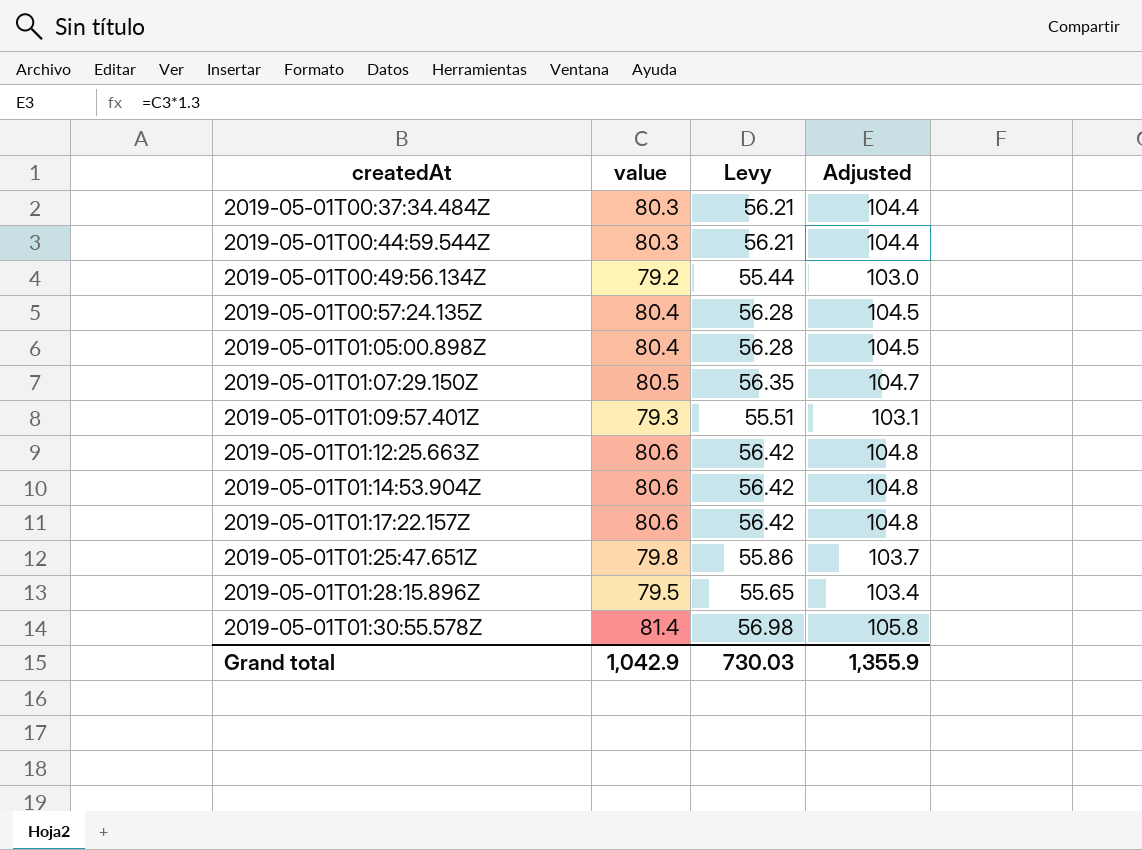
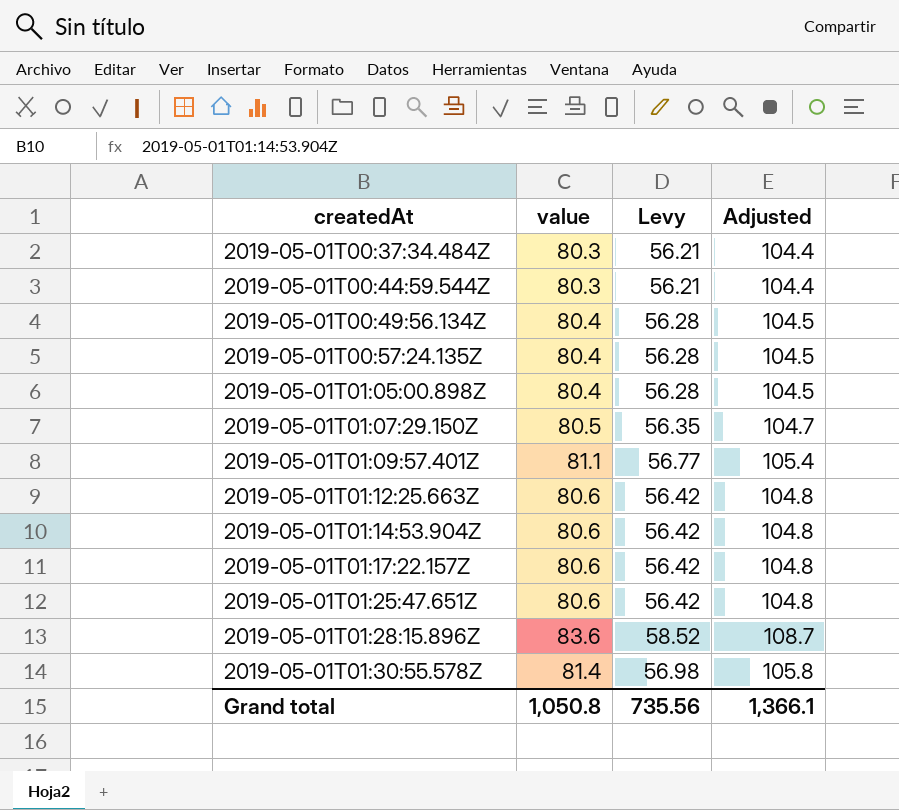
2019-05-01T00:49:56.134Z | value: 79.2 -> 80.4
2019-05-01T00:49:56.134Z | Levy: 55.44 -> 56.28
2019-05-01T00:49:56.134Z | Adjusted: 103.0 -> 104.5
2019-05-01T01:09:57.401Z | value: 79.3 -> 81.1
2019-05-01T01:09:57.401Z | Levy: 55.51 -> 56.77
2019-05-01T01:09:57.401Z | Adjusted: 103.1 -> 105.4
2019-05-01T01:25:47.651Z | value: 79.8 -> 80.6
2019-05-01T01:25:47.651Z | Levy: 55.86 -> 56.42
2019-05-01T01:25:47.651Z | Adjusted: 103.7 -> 104.8
2019-05-01T01:28:15.896Z | value: 79.5 -> 83.6
2019-05-01T01:28:15.896Z | Levy: 55.65 -> 58.52
2019-05-01T01:28:15.896Z | Adjusted: 103.4 -> 108.7
Grand total | value: 1,042.9 -> 1,050.8
Grand total | Levy: 730.03 -> 735.56
Grand total | Adjusted: 1,355.9 -> 1,366.1

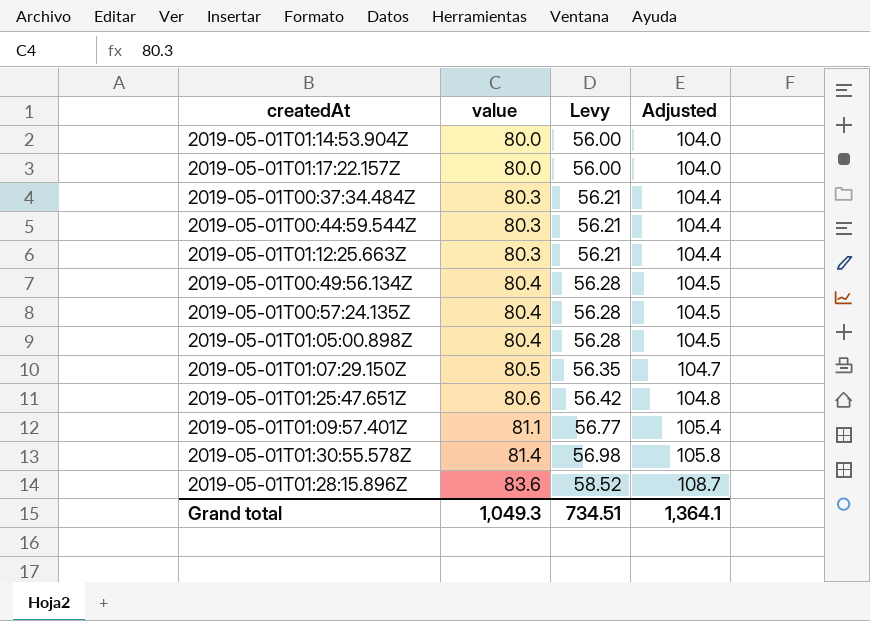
row order: createdAt ascending -> value ascending
2019-05-01T01:14:53.904Z | value: 80.6 -> 80.0
2019-05-01T01:14:53.904Z | Levy: 56.42 -> 56.00
2019-05-01T01:14:53.904Z | Adjusted: 104.8 -> 104.0
2019-05-01T01:17:22.157Z | value: 80.6 -> 80.0
2019-05-01T01:17:22.157Z | Levy: 56.42 -> 56.00
2019-05-01T01:17:22.157Z | Adjusted: 104.8 -> 104.0
2019-05-01T01:12:25.663Z | value: 80.6 -> 80.3
2019-05-01T01:12:25.663Z | Levy: 56.42 -> 56.21
2019-05-01T01:12:25.663Z | Adjusted: 104.8 -> 104.4
Grand total | value: 1,050.8 -> 1,049.3
Grand total | Levy: 735.56 -> 734.51
Grand total | Adjusted: 1,366.1 -> 1,364.1

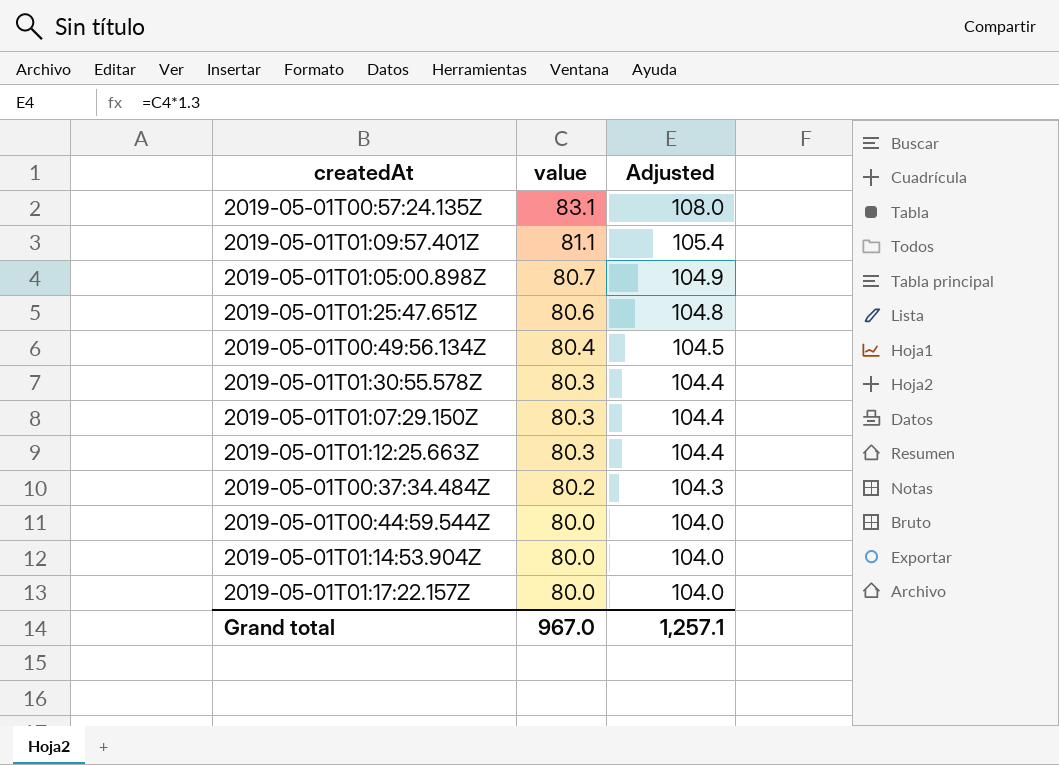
row order: value ascending -> value descending
column Levy | formula: [value] * 0.7 -> none
row 2019-05-01T01:28:15.896Z: 83.6 | 58.52 | 108.7 -> none
2019-05-01T00:57:24.135Z | value: 80.4 -> 83.1
2019-05-01T00:57:24.135Z | Adjusted: 104.5 -> 108.0
2019-05-01T01:05:00.898Z | value: 80.4 -> 80.7
2019-05-01T01:05:00.898Z | Adjusted: 104.5 -> 104.9
2019-05-01T01:30:55.578Z | value: 81.4 -> 80.3
2019-05-01T01:30:55.578Z | Adjusted: 105.8 -> 104.4
2019-05-01T01:07:29.150Z | value: 80.5 -> 80.3
2019-05-01T01:07:29.150Z | Adjusted: 104.7 -> 104.4
2019-05-01T00:37:34.484Z | value: 80.3 -> 80.2
2019-05-01T00:37:34.484Z | Adjusted: 104.4 -> 104.3
2019-05-01T00:44:59.544Z | value: 80.3 -> 80.0
2019-05-01T00:44:59.544Z | Adjusted: 104.4 -> 104.0
Grand total | value: 1,049.3 -> 967.0
Grand total | Adjusted: 1,364.1 -> 1,257.1

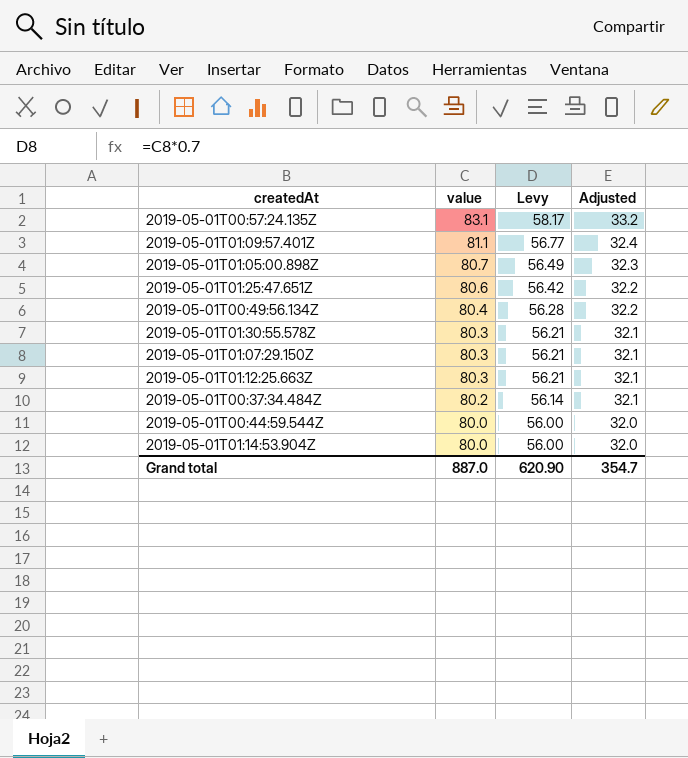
column Levy | formula: none -> [value] * 0.7
column Adjusted | formula: [value] * 1.3 -> [value] * 0.4
row 2019-05-01T01:17:22.157Z: 80.0 | 104.0 -> none
Grand total | value: 967.0 -> 887.0
Grand total | Adjusted: 1,257.1 -> 354.7

